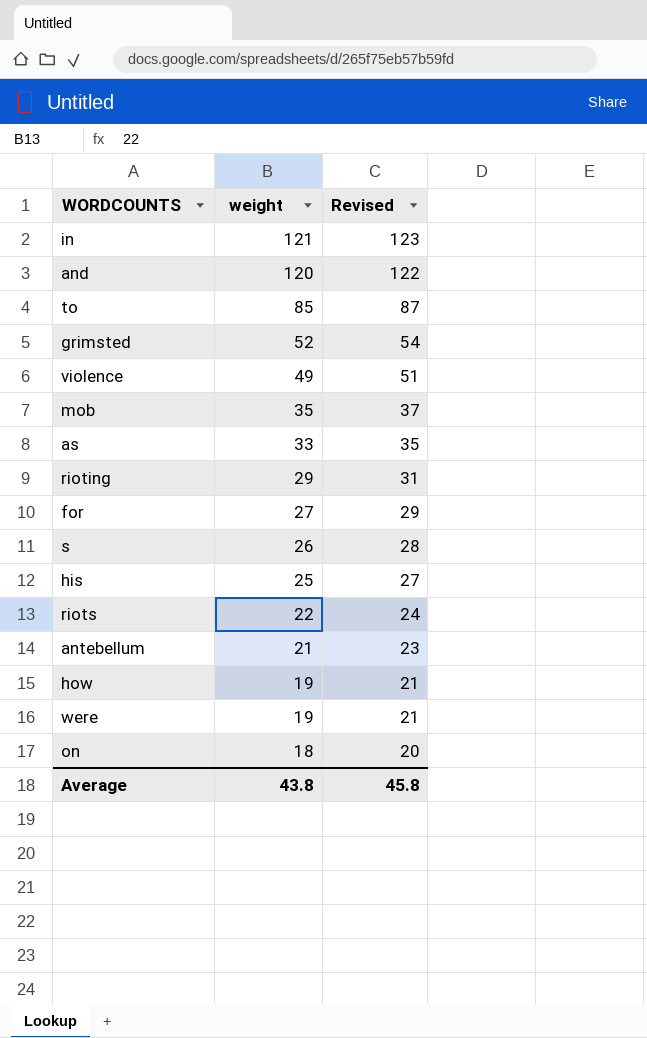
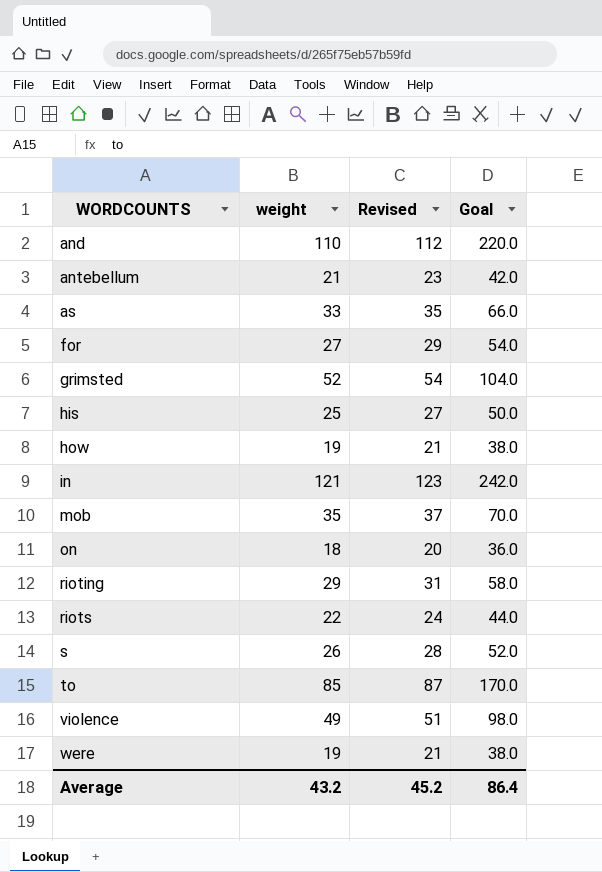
row order: weight descending -> WORDCOUNTS ascending
column Goal | formula: none -> [weight] * 2
and | weight: 120 -> 110
and | Revised: 122 -> 112
Average | weight: 43.8 -> 43.2
Average | Revised: 45.8 -> 45.2

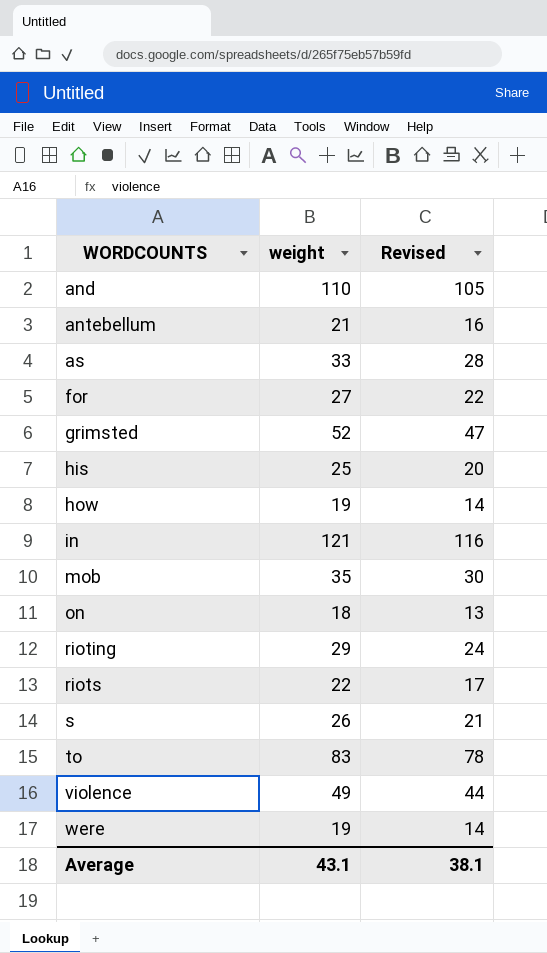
column Goal | formula: [weight] * 2 -> none
column Revised | formula: [weight] + 2 -> [weight] - 5
to | weight: 85 -> 83
Average | weight: 43.2 -> 43.1
Average | Revised: 45.2 -> 38.1

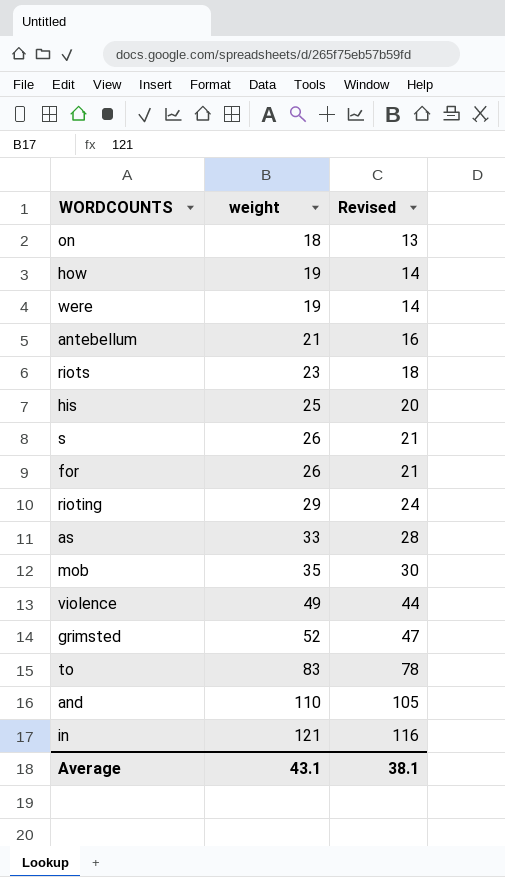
row order: WORDCOUNTS ascending -> weight ascending
riots | weight: 22 -> 23
riots | Revised: 17 -> 18
for | weight: 27 -> 26
for | Revised: 22 -> 21

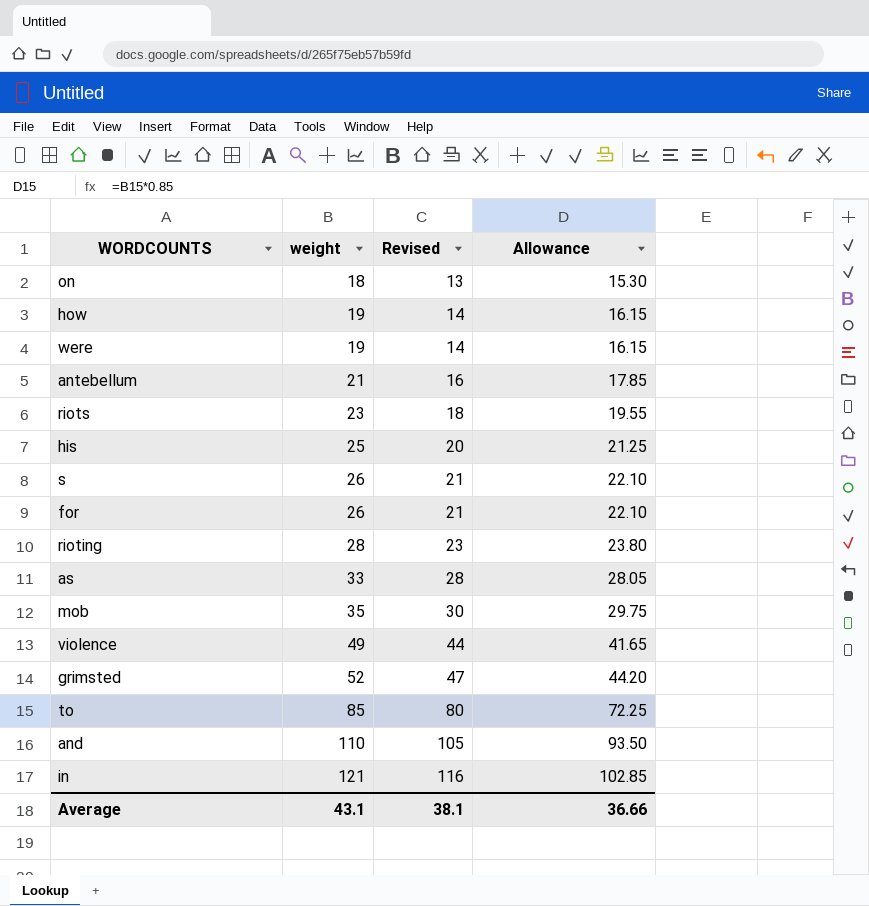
column Allowance | formula: none -> [weight] * 0.85
rioting | weight: 29 -> 28
rioting | Revised: 24 -> 23
to | weight: 83 -> 85
to | Revised: 78 -> 80

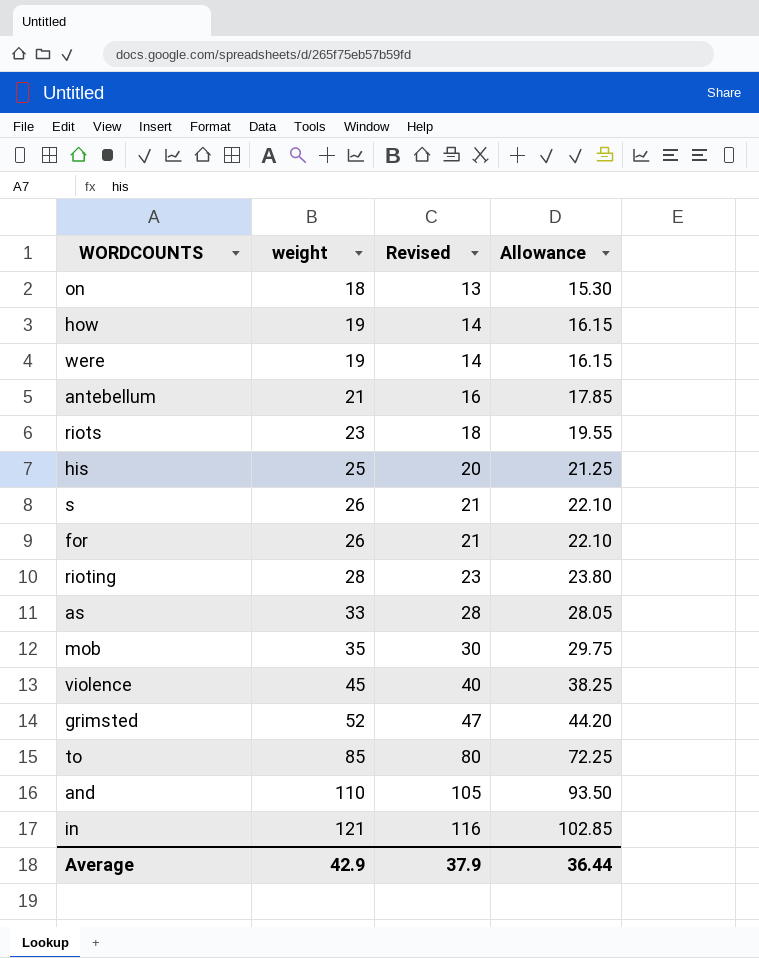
violence | weight: 49 -> 45
violence | Revised: 44 -> 40
violence | Allowance: 41.65 -> 38.25
Average | weight: 43.1 -> 42.9
Average | Revised: 38.1 -> 37.9
Average | Allowance: 36.66 -> 36.44

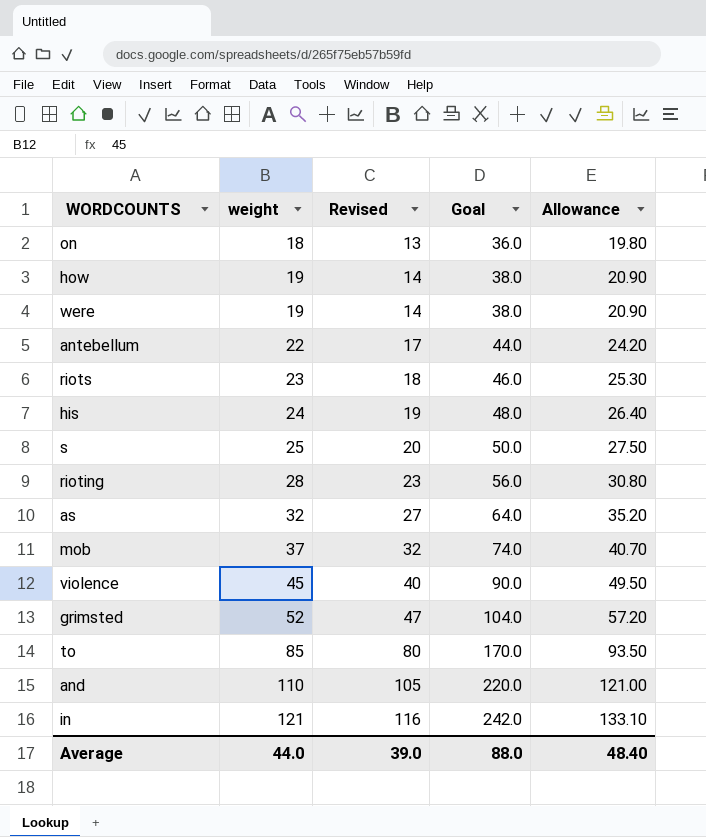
column Goal | formula: none -> [weight] * 2
column Allowance | formula: [weight] * 0.85 -> [weight] * 1.1
row for: 26 | 21 | 22.10 -> none
antebellum | weight: 21 -> 22
antebellum | Revised: 16 -> 17
his | weight: 25 -> 24
his | Revised: 20 -> 19
s | weight: 26 -> 25
s | Revised: 21 -> 20
as | weight: 33 -> 32
as | Revised: 28 -> 27
mob | weight: 35 -> 37
mob | Revised: 30 -> 32
Average | weight: 42.9 -> 44.0
Average | Revised: 37.9 -> 39.0
Average | Allowance: 36.44 -> 48.40

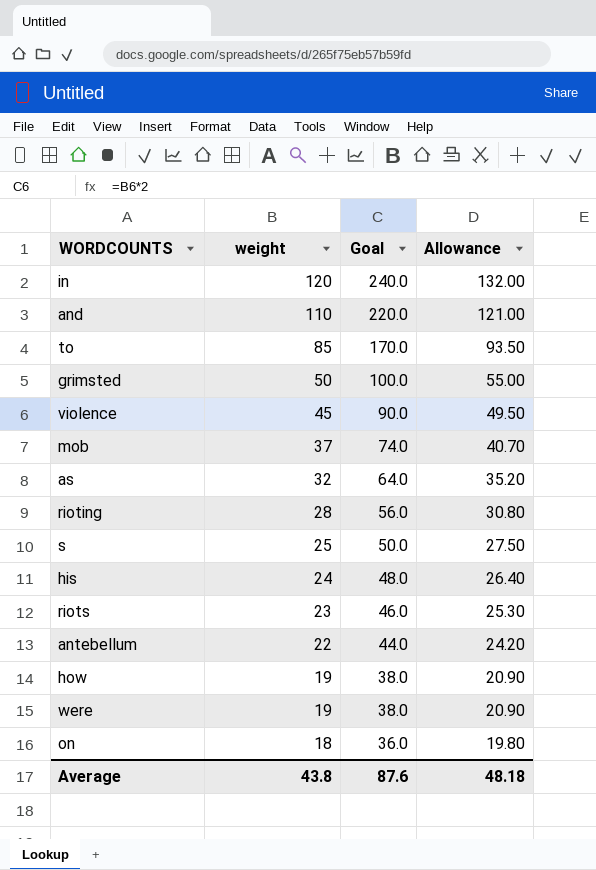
row order: weight ascending -> weight descending
column Revised | formula: [weight] - 5 -> none
in | weight: 121 -> 120
in | Goal: 242.0 -> 240.0
in | Allowance: 133.10 -> 132.00
grimsted | weight: 52 -> 50
grimsted | Goal: 104.0 -> 100.0
grimsted | Allowance: 57.20 -> 55.00
Average | weight: 44.0 -> 43.8
Average | Goal: 88.0 -> 87.6
Average | Allowance: 48.40 -> 48.18

